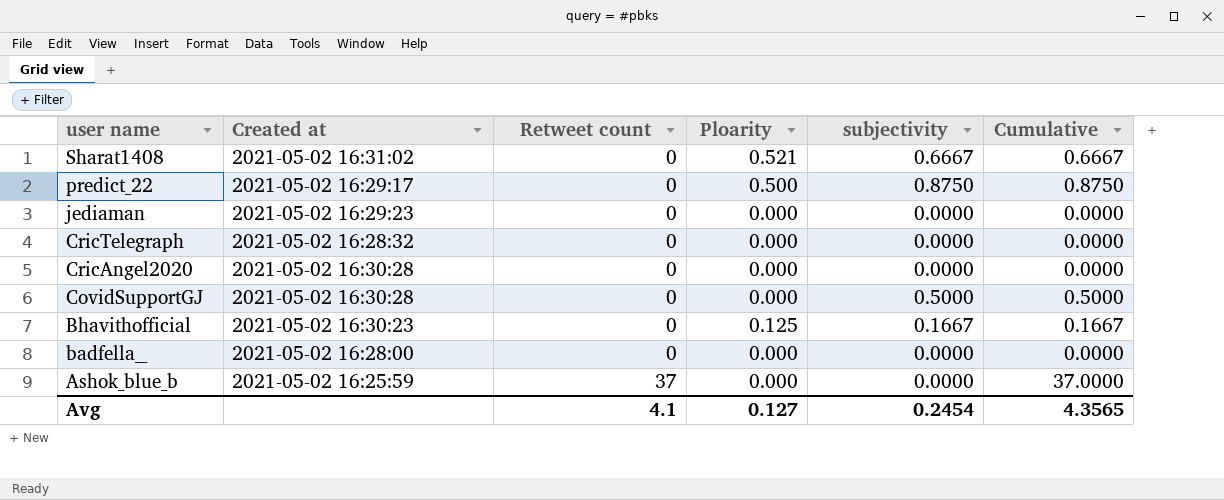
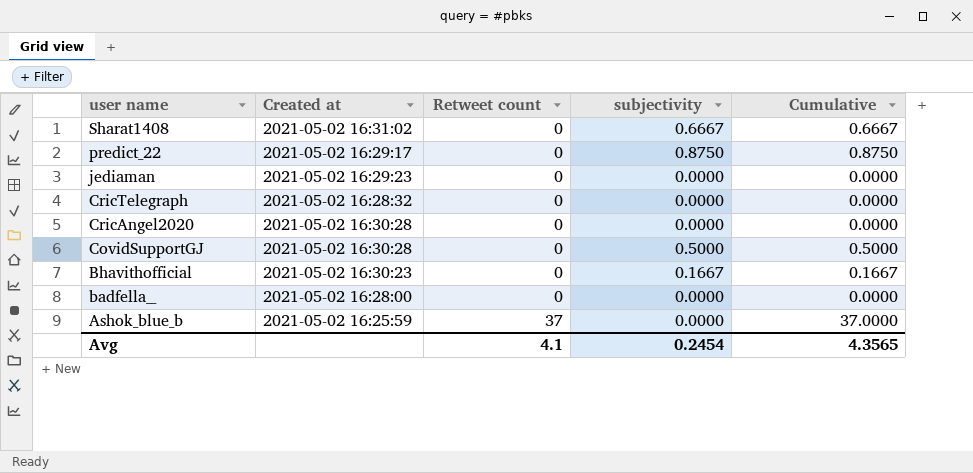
column Ploarity | position: 4 -> none

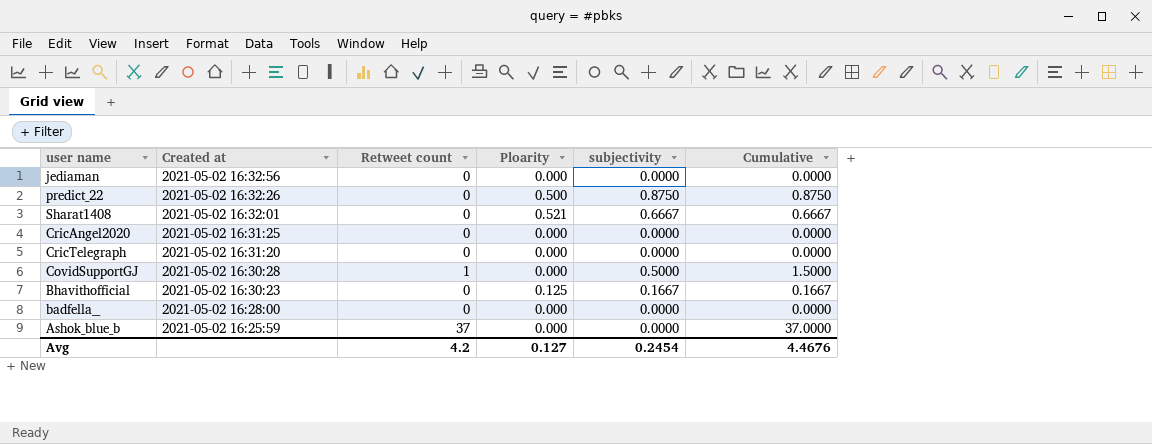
row order: user name descending -> Created at descending
column Ploarity | position: none -> 4
jediaman | Created at: 2021-05-02 16:29:23 -> 2021-05-02 16:32:56
predict_22 | Created at: 2021-05-02 16:29:17 -> 2021-05-02 16:32:26
Sharat1408 | Created at: 2021-05-02 16:31:02 -> 2021-05-02 16:32:01
CricAngel2020 | Created at: 2021-05-02 16:30:28 -> 2021-05-02 16:31:25
CricTelegraph | Created at: 2021-05-02 16:28:32 -> 2021-05-02 16:31:20
CovidSupportGJ | Retweet count: 0 -> 1
CovidSupportGJ | Cumulative: 0.5000 -> 1.5000
Avg | Retweet count: 4.1 -> 4.2
Avg | Cumulative: 4.3565 -> 4.4676

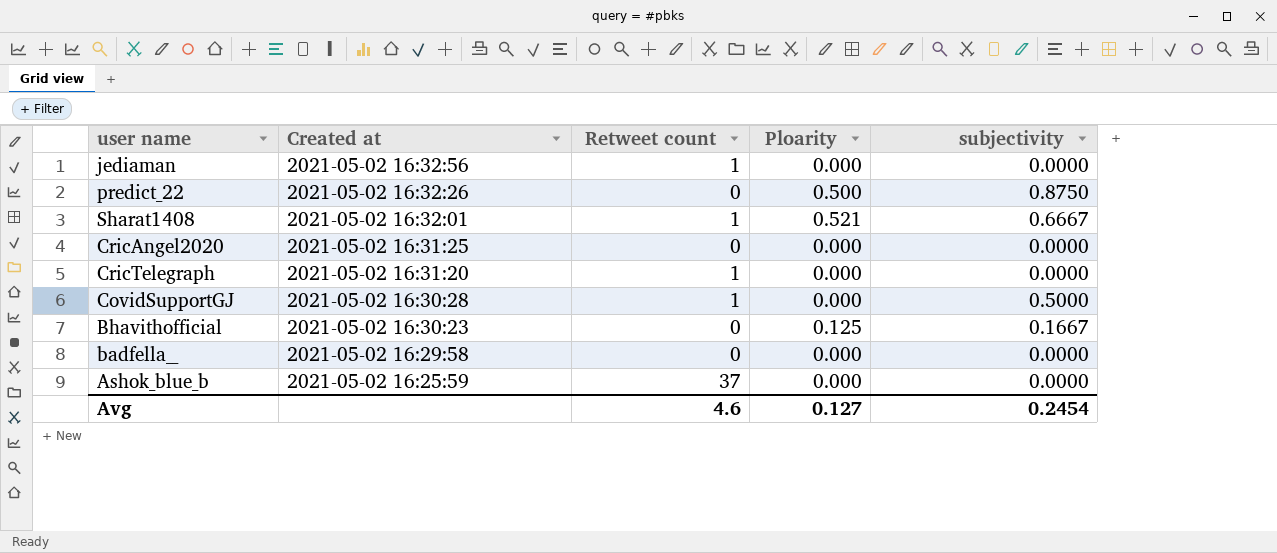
column Cumulative | formula: [Retweet count] + [subjectivity] -> none
jediaman | Retweet count: 0 -> 1
Sharat1408 | Retweet count: 0 -> 1
CricTelegraph | Retweet count: 0 -> 1
badfella__ | Created at: 2021-05-02 16:28:00 -> 2021-05-02 16:29:58
Avg | Retweet count: 4.2 -> 4.6

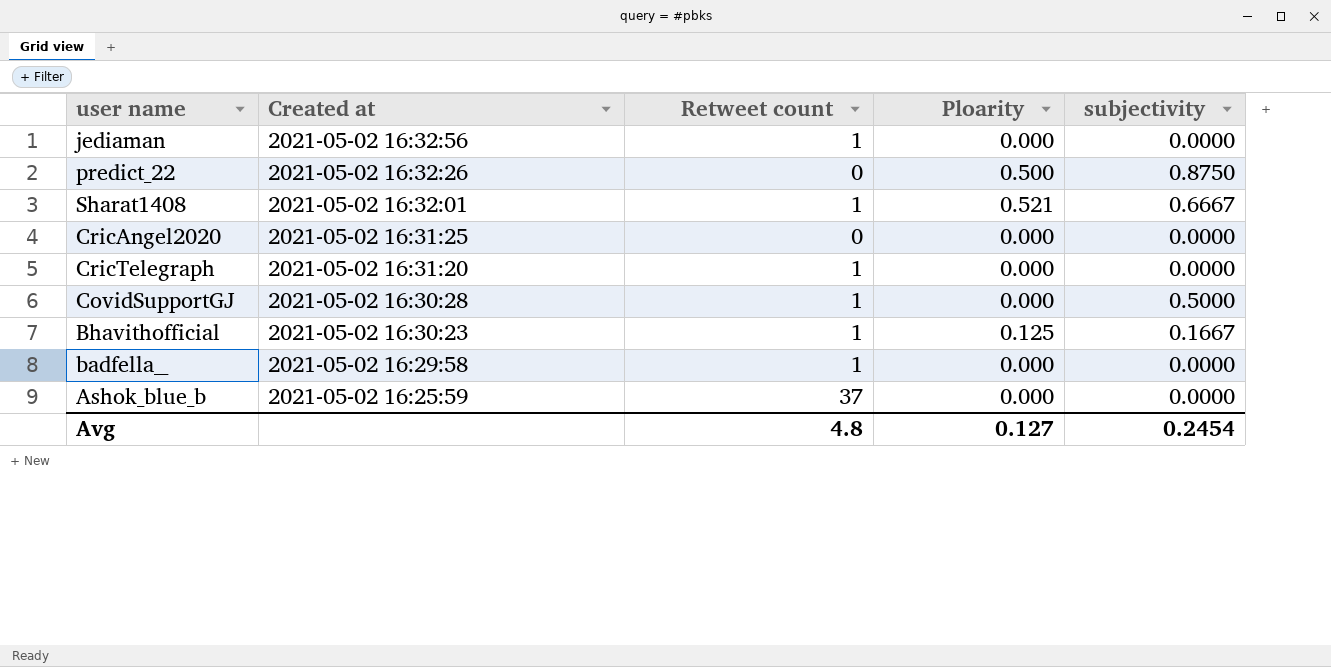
Bhavithofficial | Retweet count: 0 -> 1
badfella__ | Retweet count: 0 -> 1
Avg | Retweet count: 4.6 -> 4.8

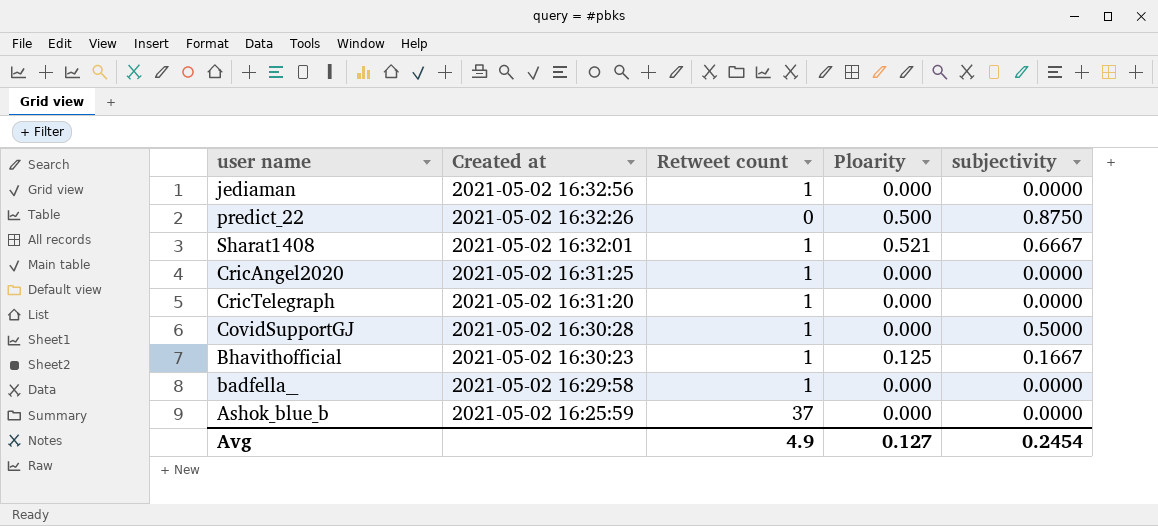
CricAngel2020 | Retweet count: 0 -> 1
Avg | Retweet count: 4.8 -> 4.9

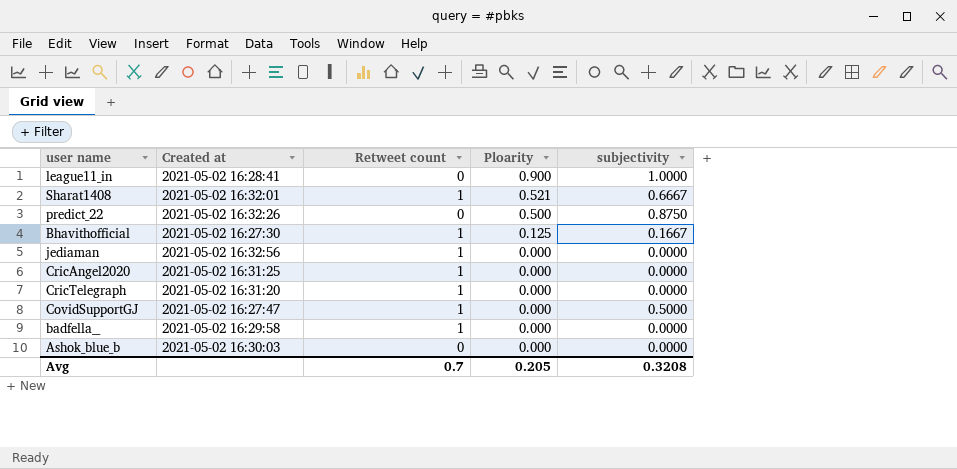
row order: Created at descending -> Ploarity descending
row league11_in: none -> 2021-05-02 16:28:41 | 0 | 0.900 | 1.0000
Bhavithofficial | Created at: 2021-05-02 16:30:23 -> 2021-05-02 16:27:30
CovidSupportGJ | Created at: 2021-05-02 16:30:28 -> 2021-05-02 16:27:47
Ashok_blue_b | Created at: 2021-05-02 16:25:59 -> 2021-05-02 16:30:03
Ashok_blue_b | Retweet count: 37 -> 0
Avg | Retweet count: 4.9 -> 0.7
Avg | Ploarity: 0.127 -> 0.205
Avg | subjectivity: 0.2454 -> 0.3208

